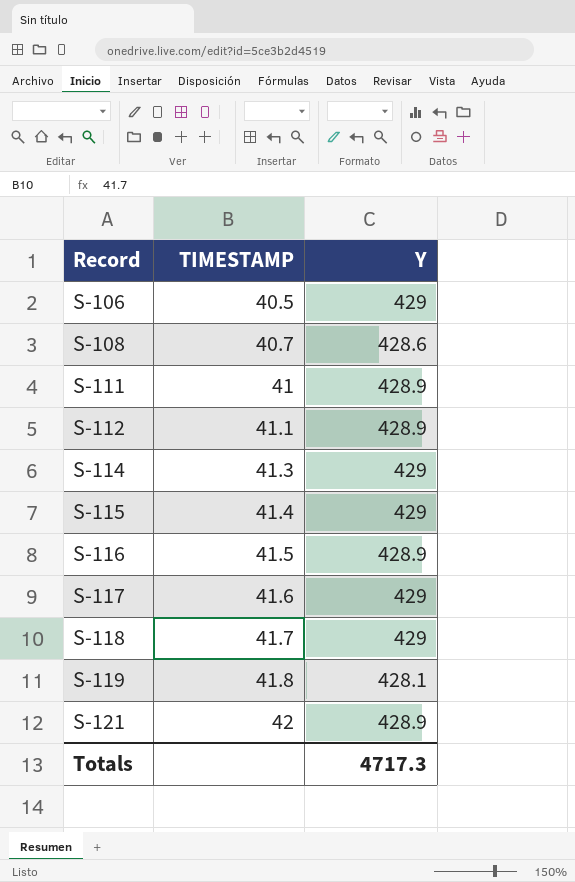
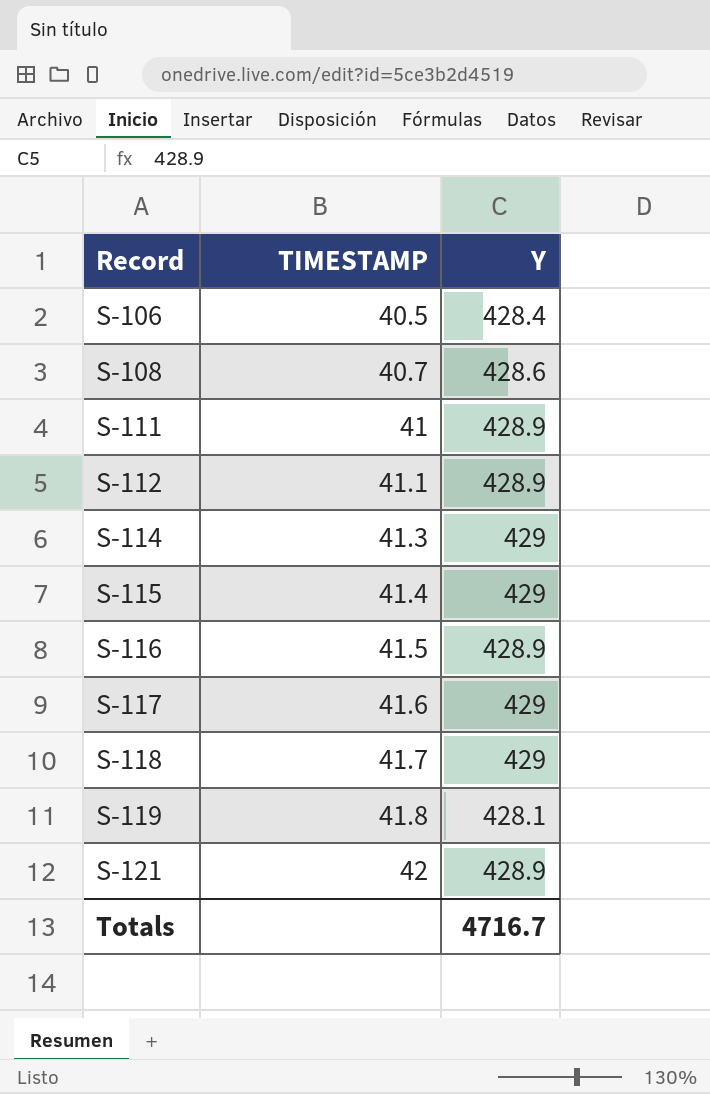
S-106 | Y: 429 -> 428.4
Totals | Y: 4717.3 -> 4716.7

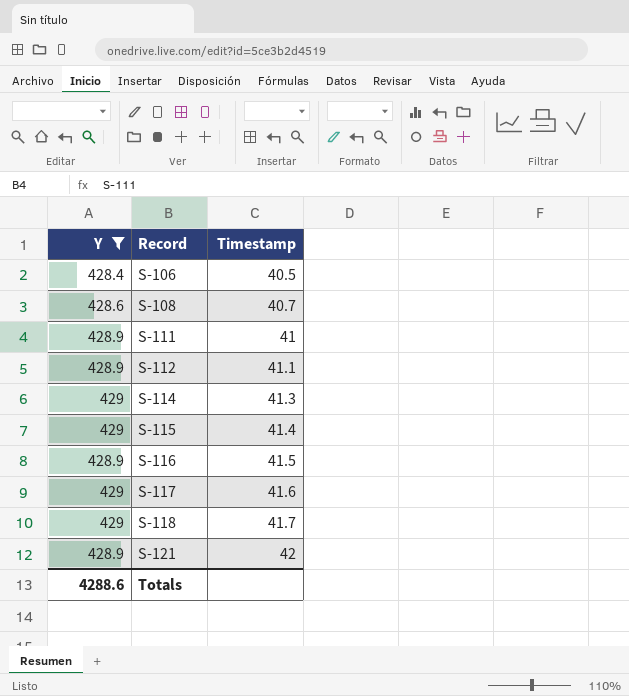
filter: none -> Y != 428.1
column Y | position: 3 -> 1
column name: TIMESTAMP -> Timestamp
Totals | Y: 4716.7 -> 4288.6

